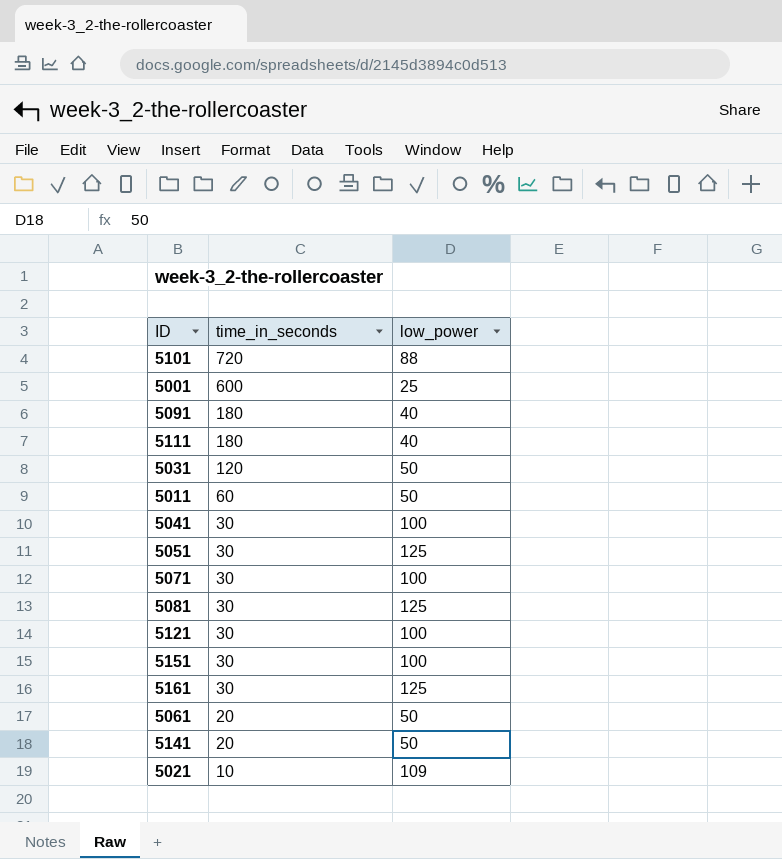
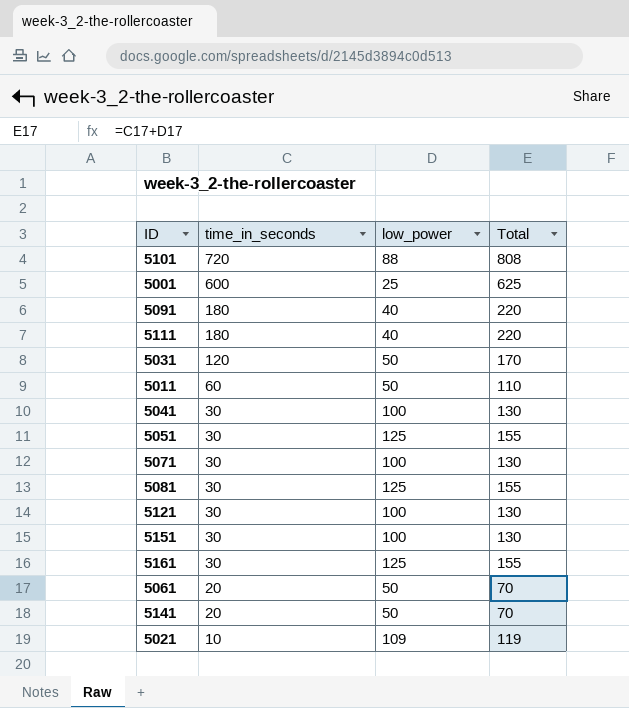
column Total | formula: none -> [time_in_seconds] + [low_power]

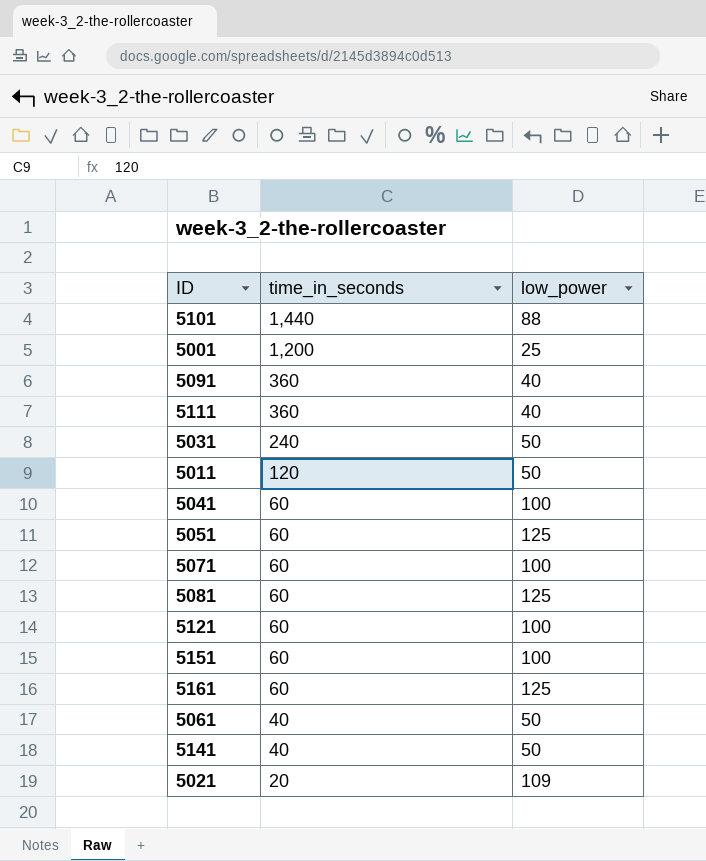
column Total | formula: [time_in_seconds] + [low_power] -> none
5101 | time_in_seconds: 720 -> 1,440
5001 | time_in_seconds: 600 -> 1,200
5091 | time_in_seconds: 180 -> 360
5111 | time_in_seconds: 180 -> 360
5031 | time_in_seconds: 120 -> 240
5011 | time_in_seconds: 60 -> 120
5041 | time_in_seconds: 30 -> 60
5051 | time_in_seconds: 30 -> 60
5071 | time_in_seconds: 30 -> 60
5081 | time_in_seconds: 30 -> 60
5121 | time_in_seconds: 30 -> 60
5151 | time_in_seconds: 30 -> 60
5161 | time_in_seconds: 30 -> 60
5061 | time_in_seconds: 20 -> 40
5141 | time_in_seconds: 20 -> 40
5021 | time_in_seconds: 10 -> 20

